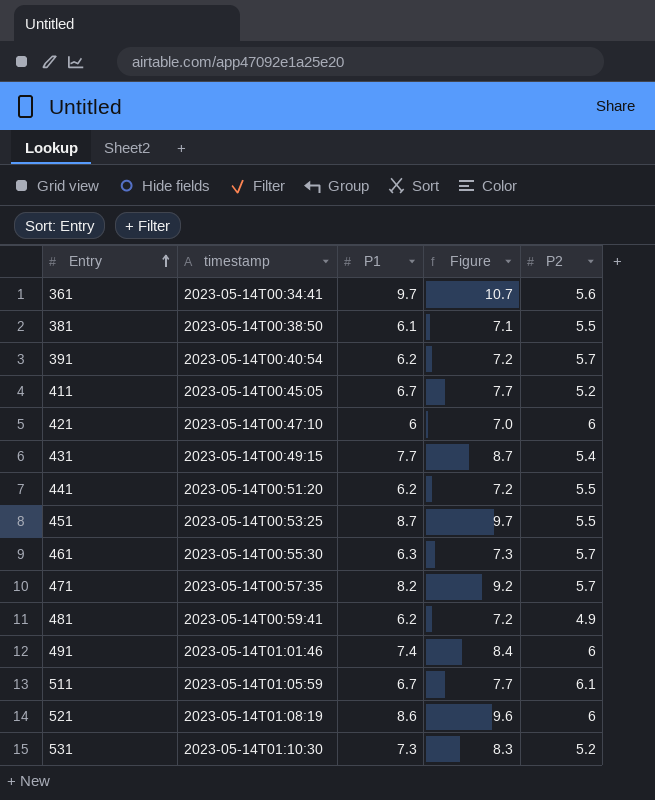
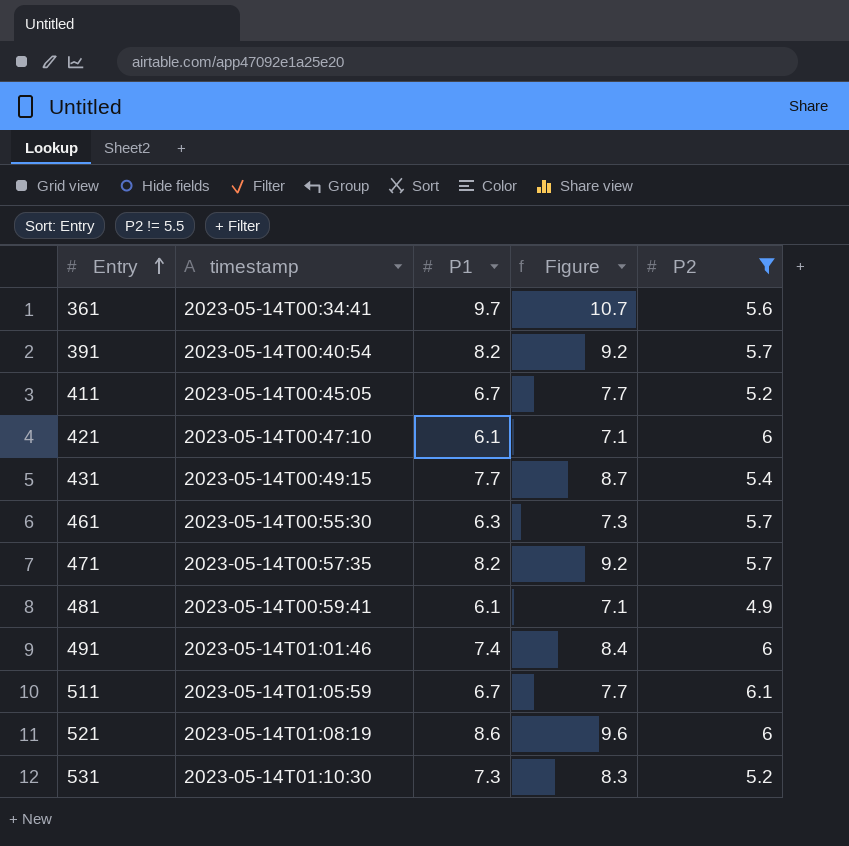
filter: none -> P2 != 5.5
391 | P1: 6.2 -> 8.2
391 | Figure: 7.2 -> 9.2
421 | P1: 6 -> 6.1
421 | Figure: 7.0 -> 7.1
481 | P1: 6.2 -> 6.1
481 | Figure: 7.2 -> 7.1

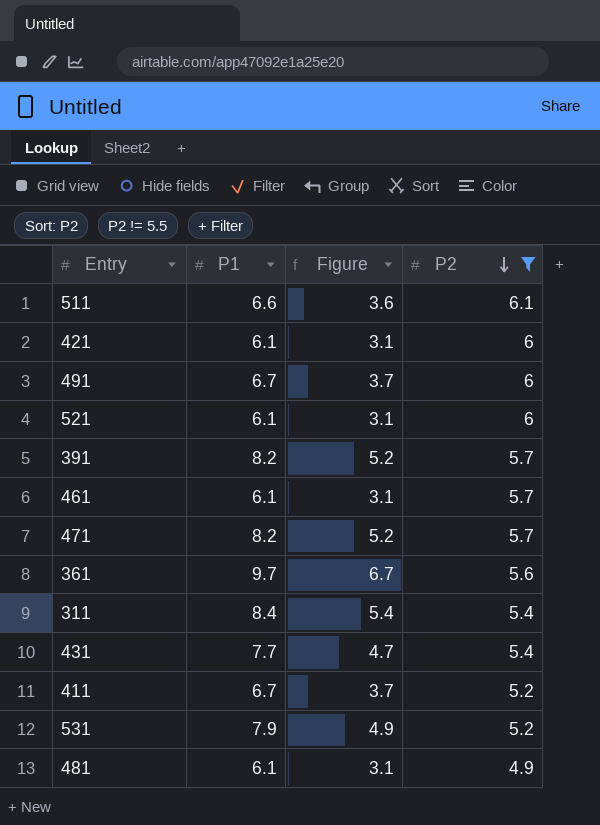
row order: Entry ascending -> P2 descending
column timestamp | position: 2 -> none
column Figure | formula: [P1] + 1 -> [P1] - 3
511 | P1: 6.7 -> 6.6
491 | P1: 7.4 -> 6.7
521 | P1: 8.6 -> 6.1
461 | P1: 6.3 -> 6.1
row 311: none -> 8.4 | 5.4 | 5.4
531 | P1: 7.3 -> 7.9

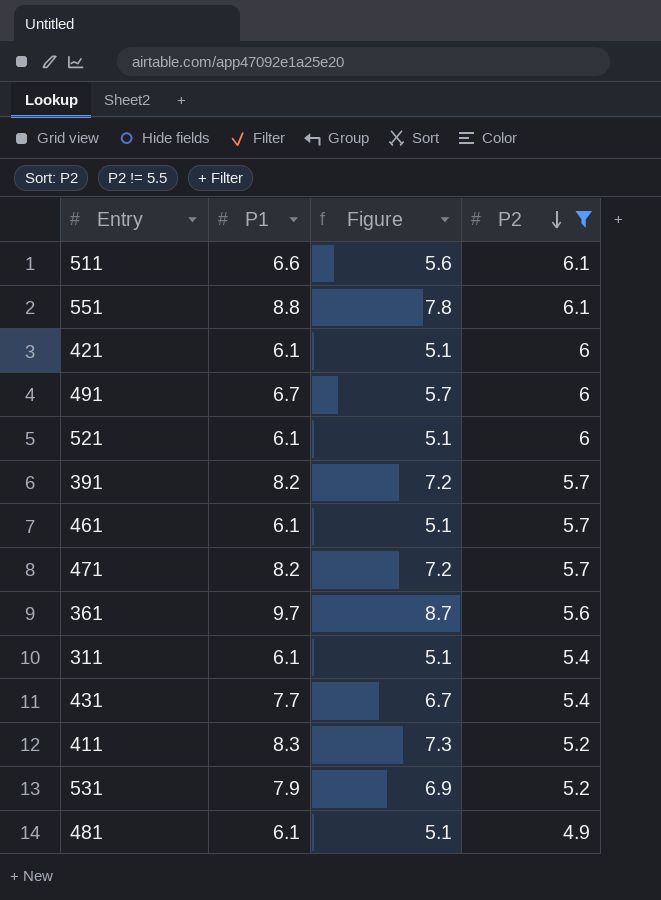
column Figure | formula: [P1] - 3 -> [P1] - 1
row 551: none -> 8.8 | 7.8 | 6.1
311 | P1: 8.4 -> 6.1
411 | P1: 6.7 -> 8.3

